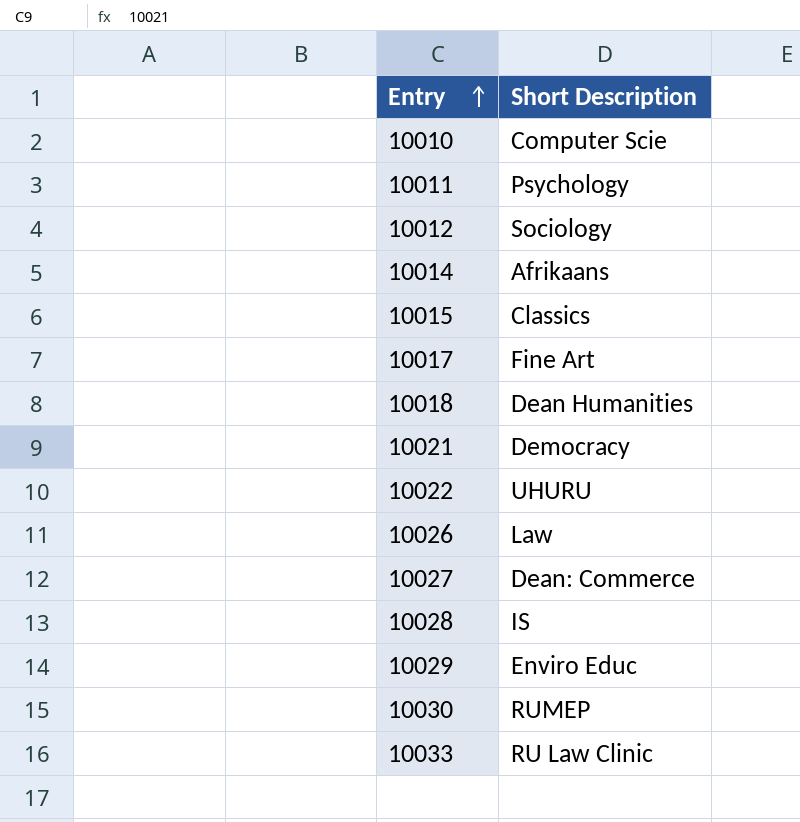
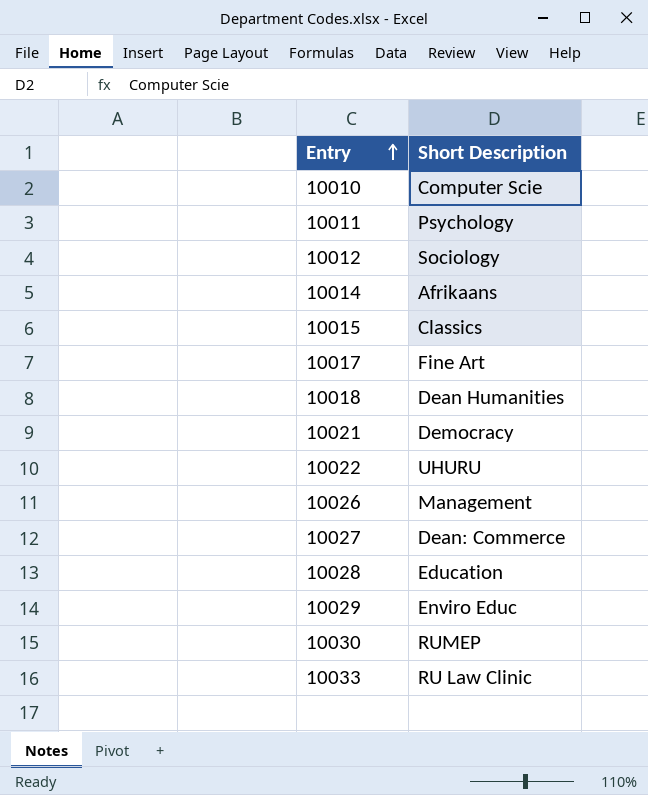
10026 | Short Description: Law -> Management
10028 | Short Description: IS -> Education

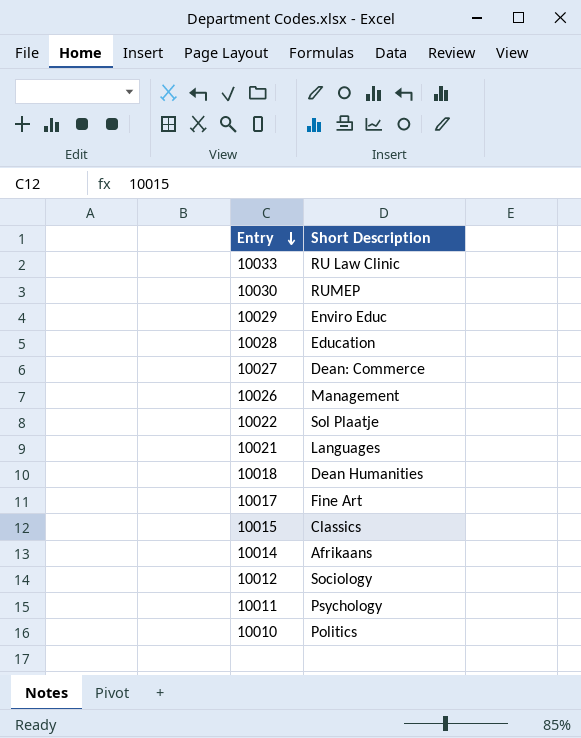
row order: Entry ascending -> Entry descending
10022 | Short Description: UHURU -> Sol Plaatje
10021 | Short Description: Democracy -> Languages
10010 | Short Description: Computer Scie -> Politics

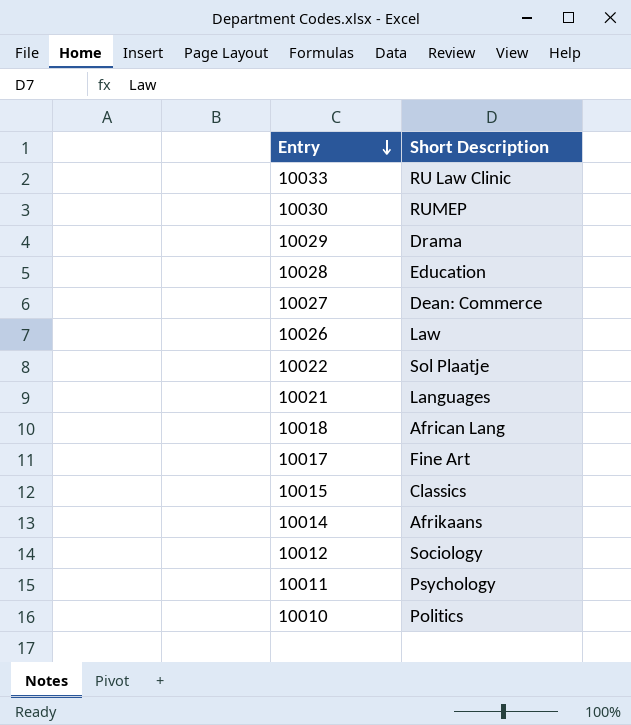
10029 | Short Description: Enviro Educ -> Drama
10026 | Short Description: Management -> Law
10018 | Short Description: Dean Humanities -> African Lang

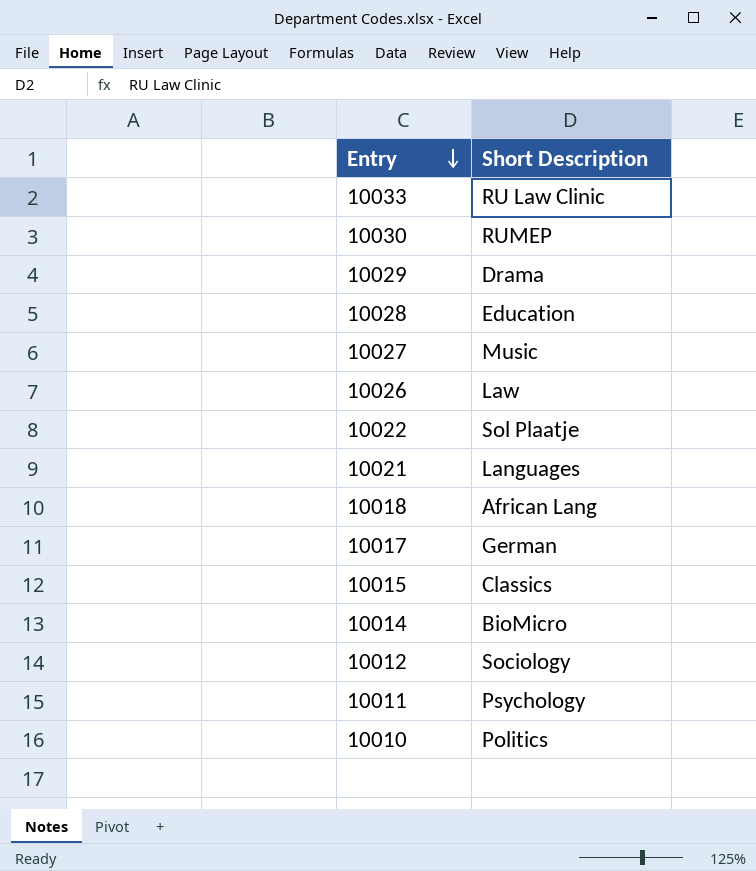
10027 | Short Description: Dean: Commerce -> Music
10017 | Short Description: Fine Art -> German
10014 | Short Description: Afrikaans -> BioMicro

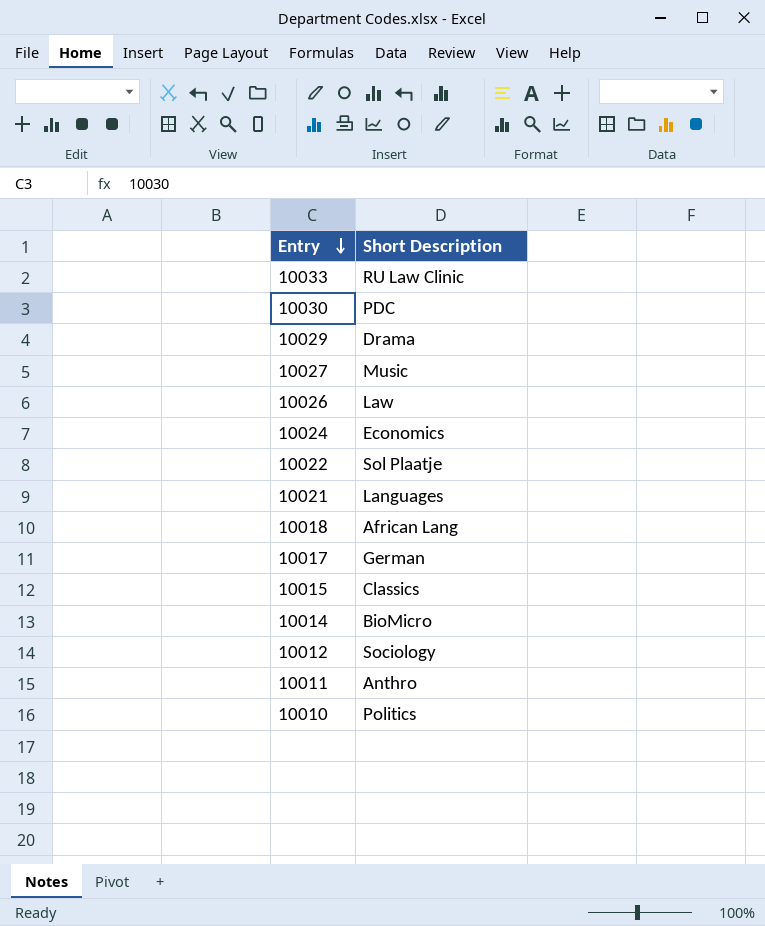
row 10028: Education -> none
10030 | Short Description: RUMEP -> PDC
row 10024: none -> Economics
10011 | Short Description: Psychology -> Anthro

